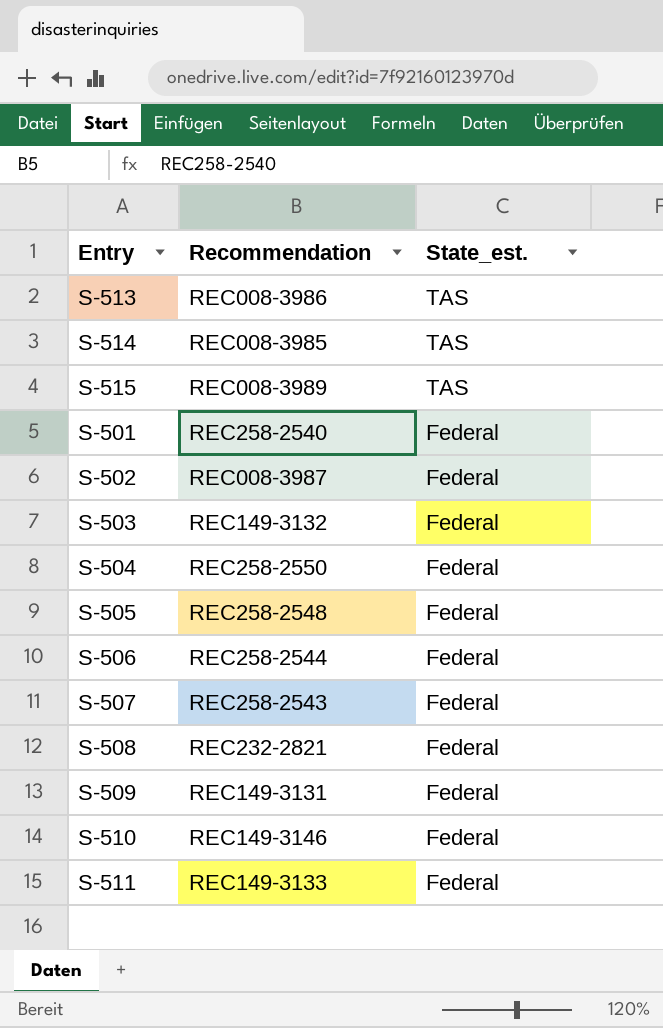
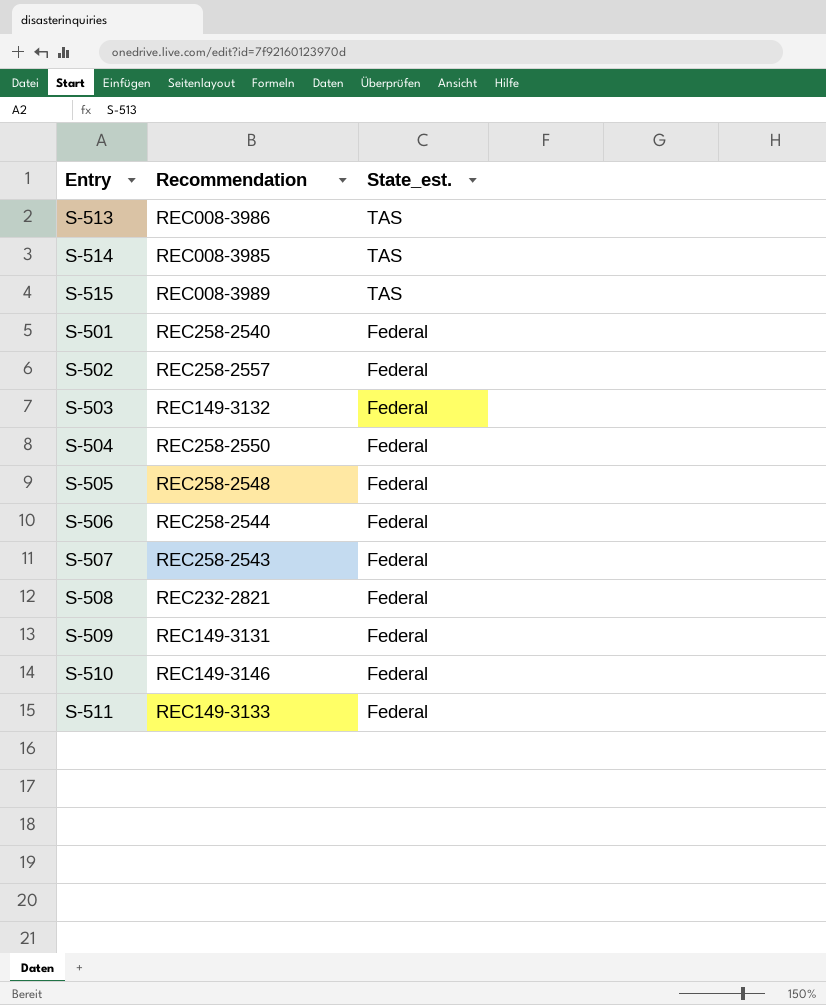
S-502 | Recommendation: REC008-3987 -> REC258-2557

